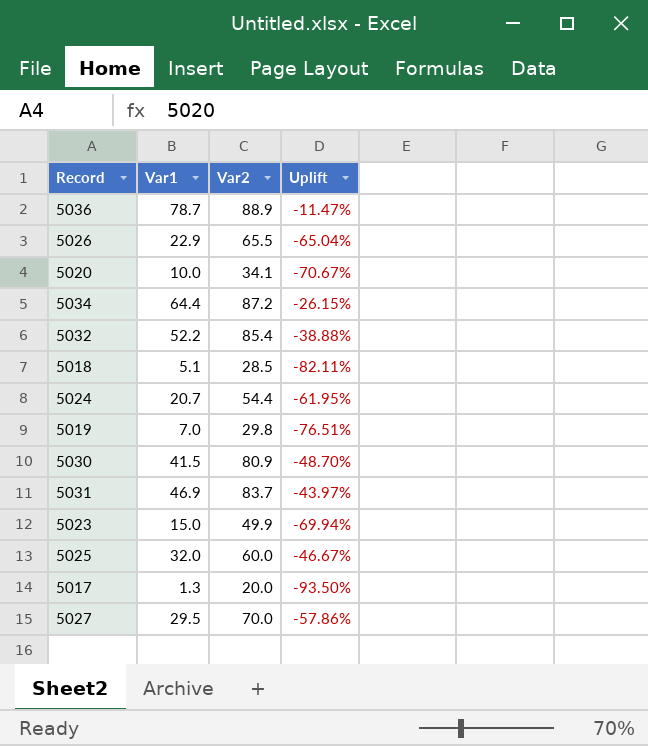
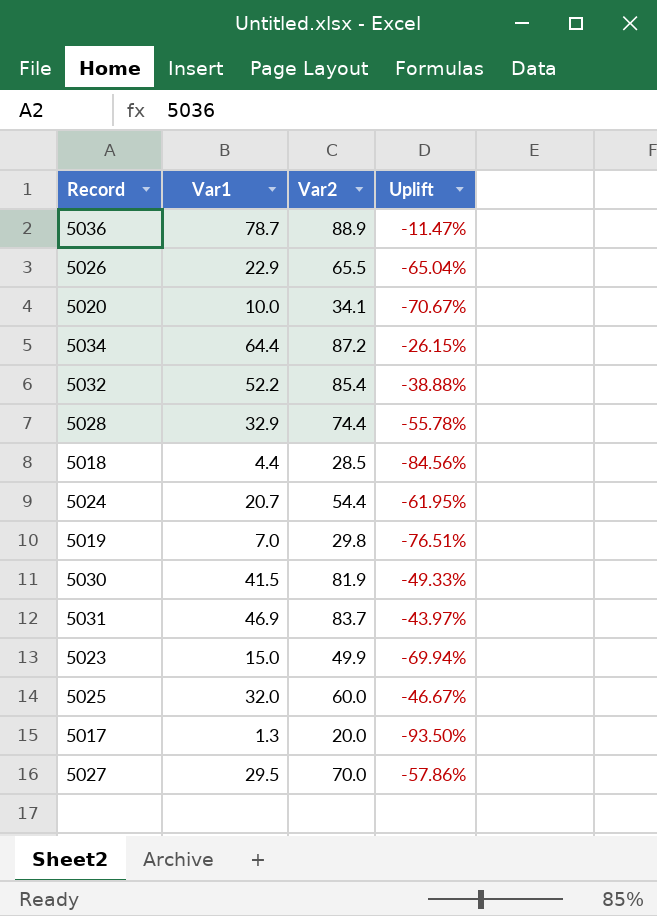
row 5028: none -> 32.9 | 74.4 | -55.78%
5018 | Var1: 5.1 -> 4.4
5018 | Uplift: -82.11% -> -84.56%
5030 | Var2: 80.9 -> 81.9
5030 | Uplift: -48.70% -> -49.33%

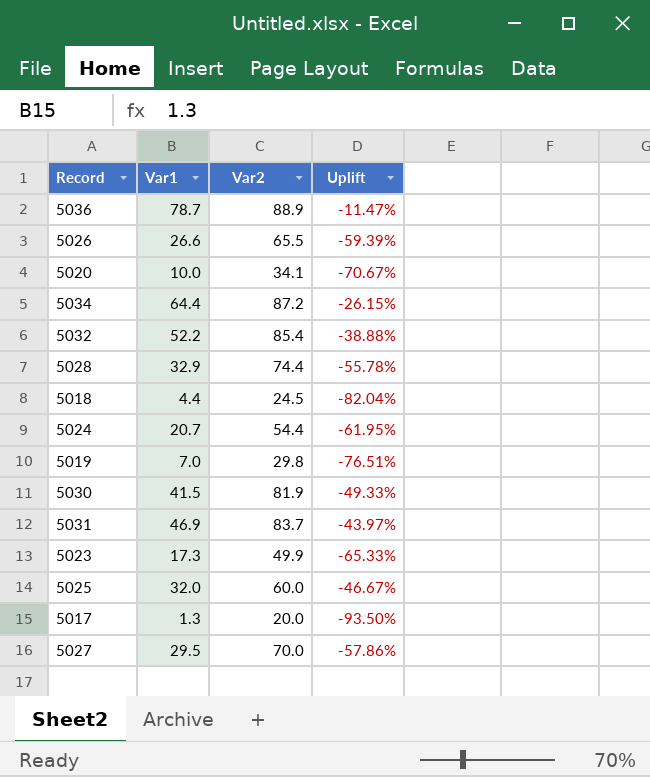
5026 | Var1: 22.9 -> 26.6
5026 | Uplift: -65.04% -> -59.39%
5018 | Var2: 28.5 -> 24.5
5018 | Uplift: -84.56% -> -82.04%
5023 | Var1: 15.0 -> 17.3
5023 | Uplift: -69.94% -> -65.33%

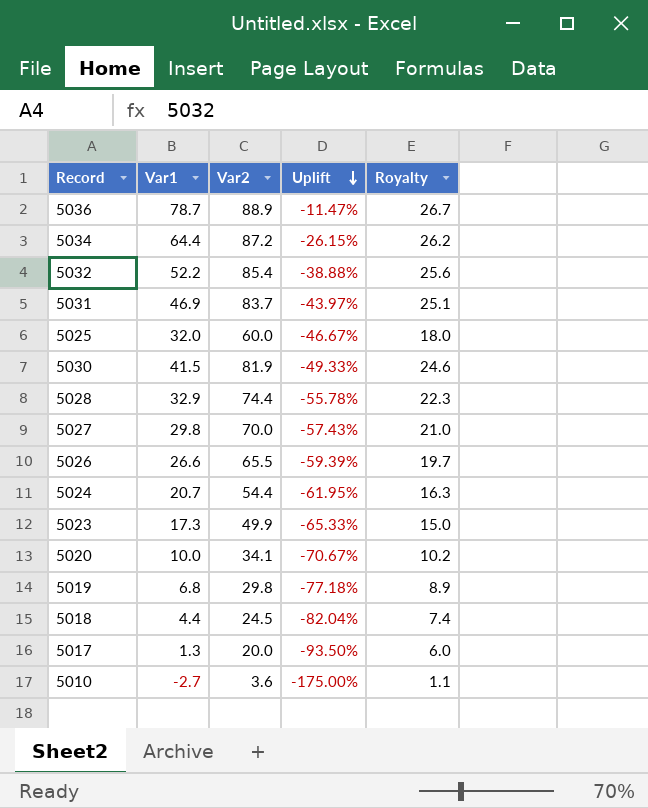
row order: none -> Uplift descending
column Royalty | formula: none -> [Var2] * 0.3
5027 | Var1: 29.5 -> 29.8
5027 | Uplift: -57.86% -> -57.43%
5019 | Var1: 7.0 -> 6.8
5019 | Uplift: -76.51% -> -77.18%
row 5010: none -> -2.7 | 3.6 | -175.00% | 1.1

